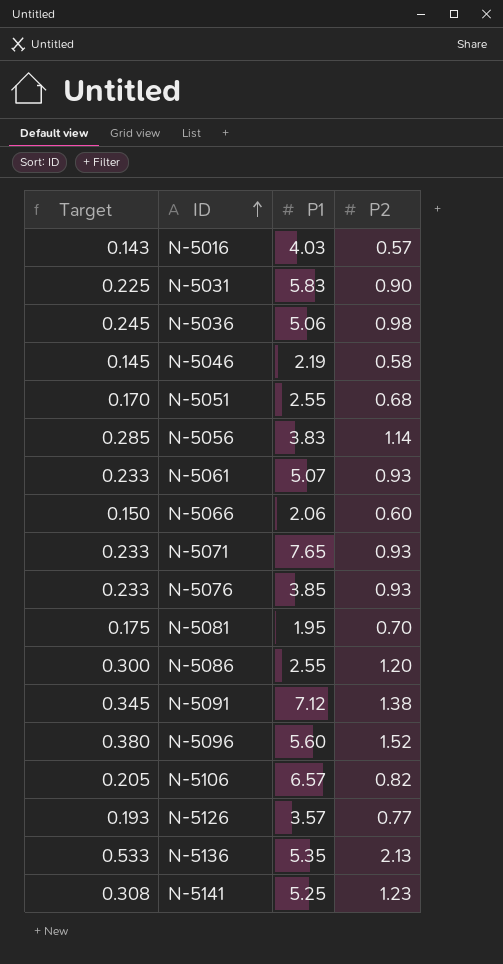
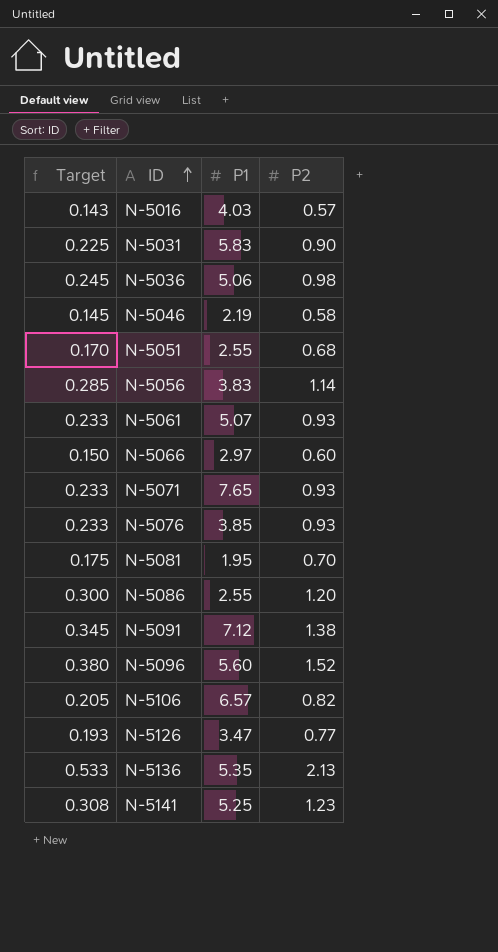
N-5066 | P1: 2.06 -> 2.97
N-5126 | P1: 3.57 -> 3.47

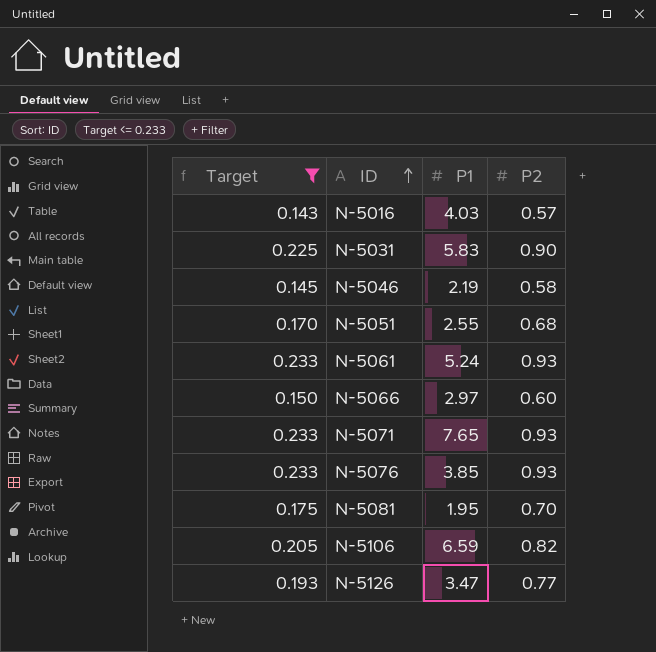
filter: none -> Target <= 0.233
N-5061 | P1: 5.07 -> 5.24
N-5106 | P1: 6.57 -> 6.59

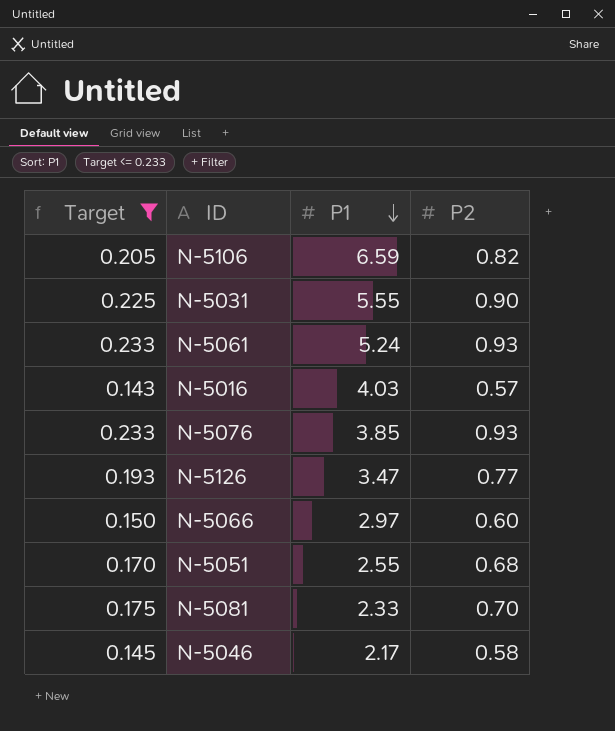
row order: ID ascending -> P1 descending
row N-5071: 0.233 | 7.65 | 0.93 -> none
N-5031 | P1: 5.83 -> 5.55
N-5081 | P1: 1.95 -> 2.33
N-5046 | P1: 2.19 -> 2.17

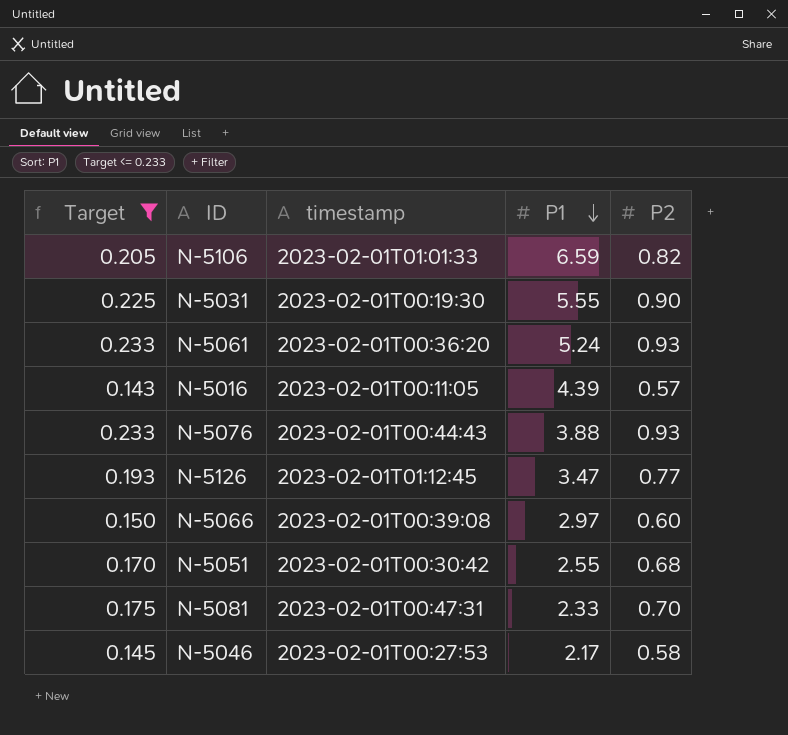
column timestamp | position: none -> 3
N-5016 | P1: 4.03 -> 4.39
N-5076 | P1: 3.85 -> 3.88

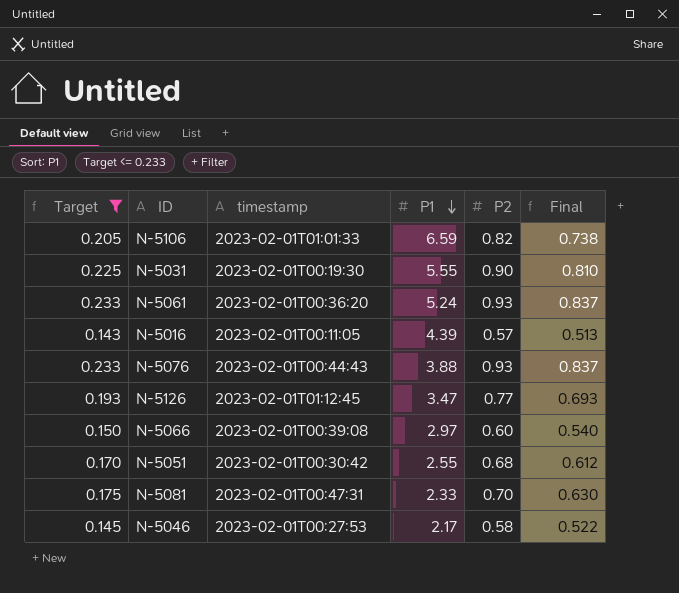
column Final | formula: none -> [P2] * 0.9

